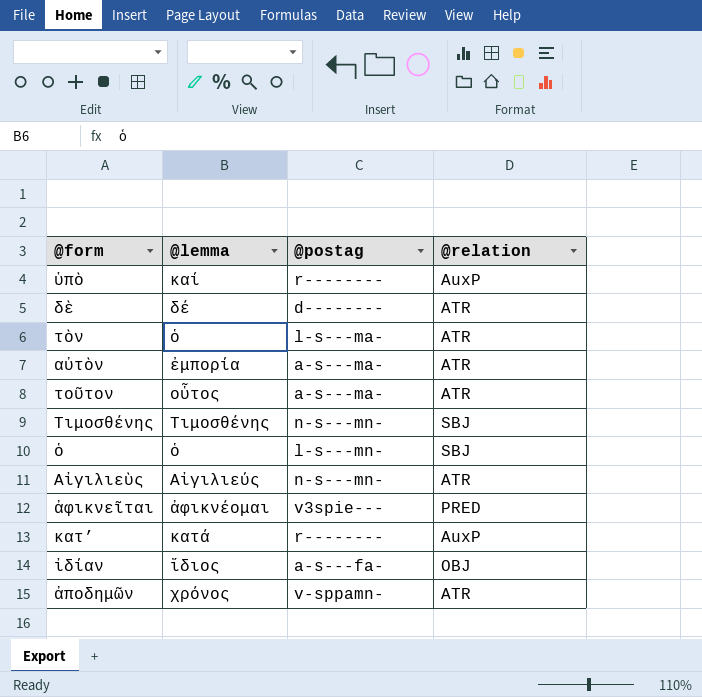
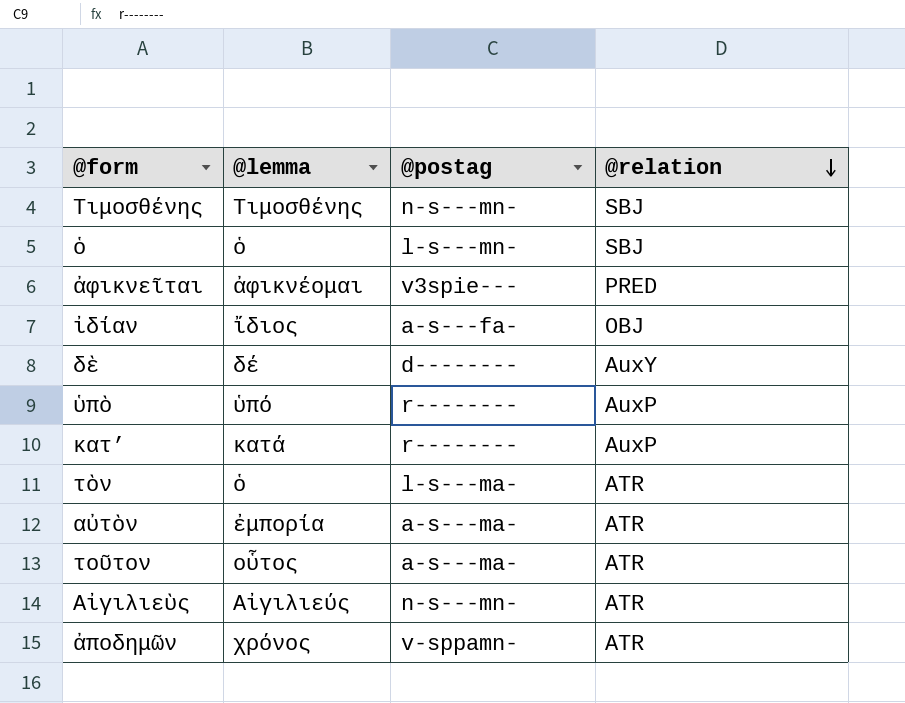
row order: none -> @relation descending
δὲ | @relation: ATR -> AuxY
ὑπὸ | @lemma: καί -> ὑπό

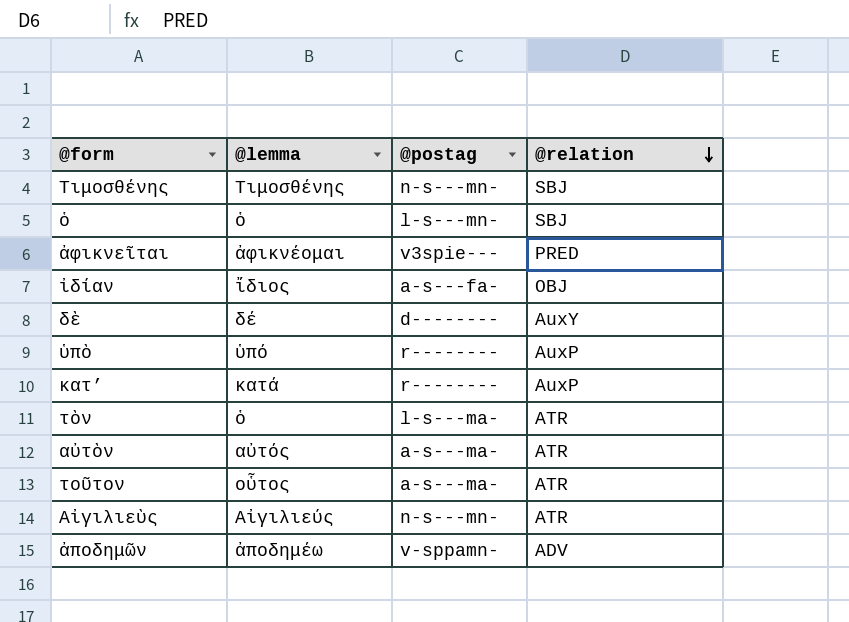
αὐτὸν | @lemma: ἐμπορία -> αὐτός
ἀποδημῶν | @lemma: χρόνος -> ἀποδημέω
ἀποδημῶν | @relation: ATR -> ADV

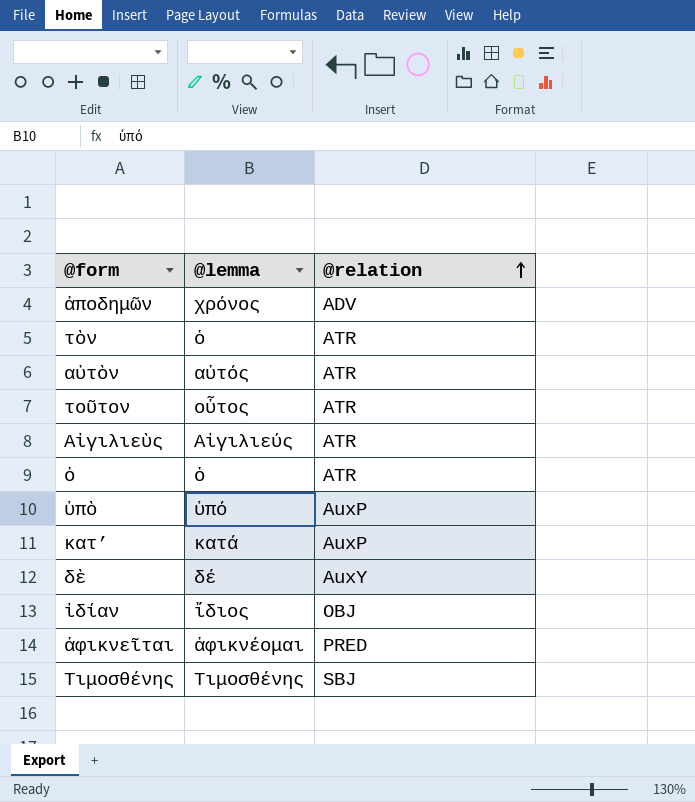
row order: @relation descending -> @relation ascending
column @postag | position: 3 -> none
ἀποδημῶν | @lemma: ἀποδημέω -> χρόνος
ὁ | @relation: SBJ -> ATR

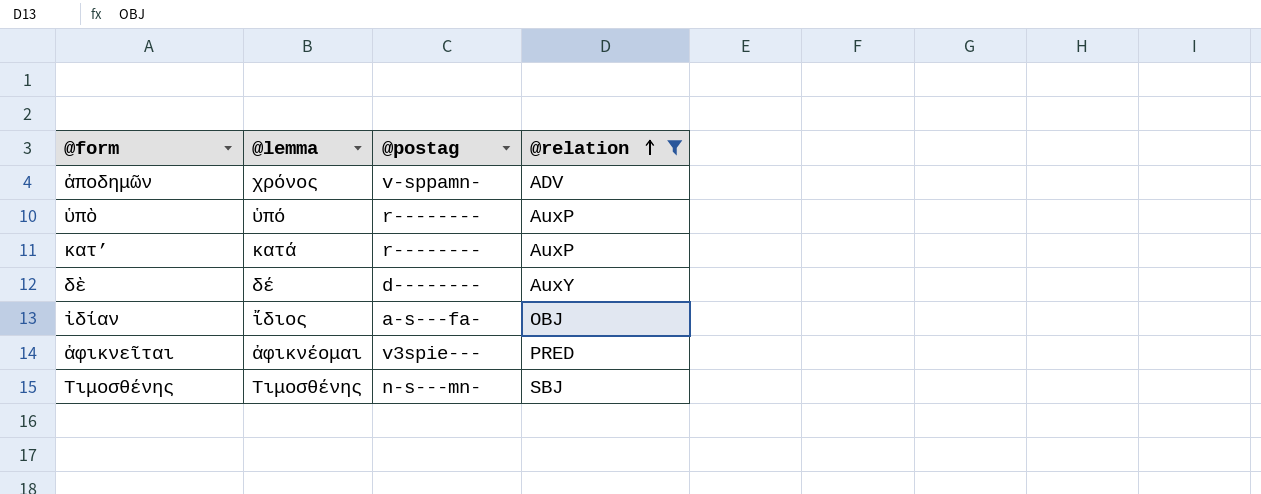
filter: none -> @relation != ATR
column @postag | position: none -> 3

